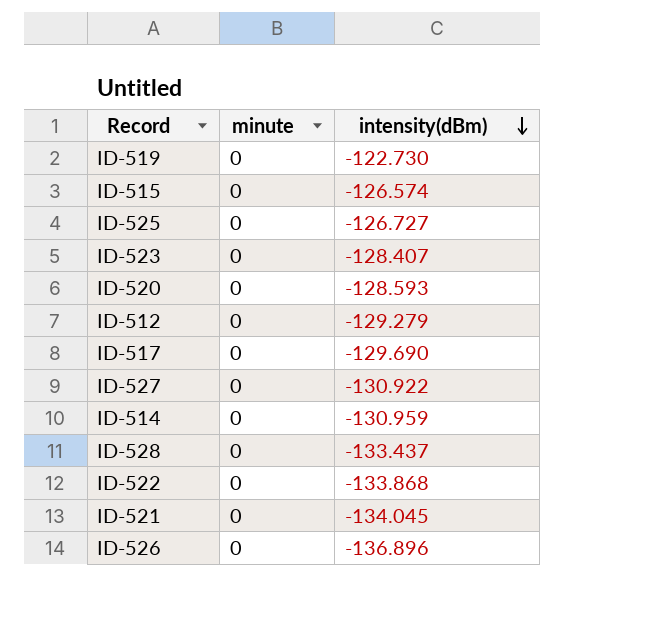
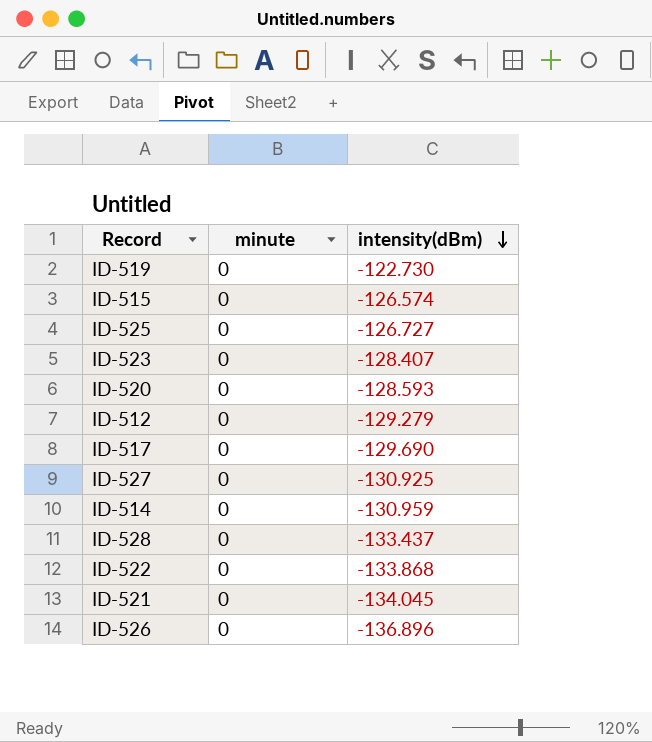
ID-527 | intensity(dBm): -130.922 -> -130.925

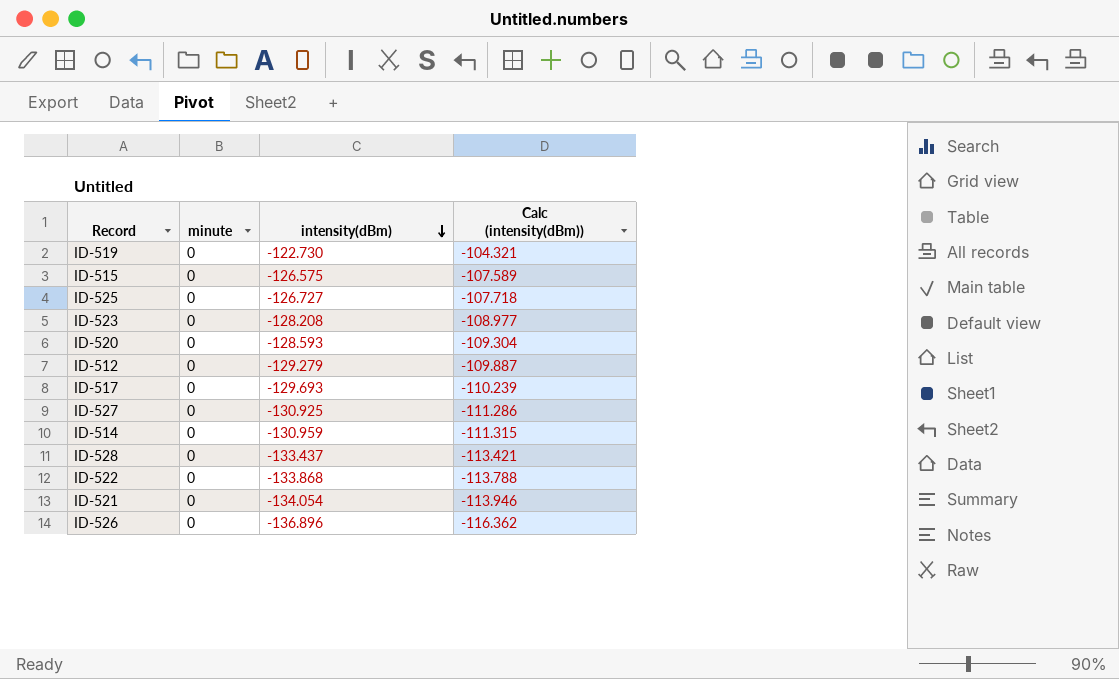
column Calc (intensity(dBm)) | formula: none -> [intensity(dBm)] * 0.85
ID-515 | intensity(dBm): -126.574 -> -126.575
ID-523 | intensity(dBm): -128.407 -> -128.208
ID-517 | intensity(dBm): -129.690 -> -129.693
ID-521 | intensity(dBm): -134.045 -> -134.054

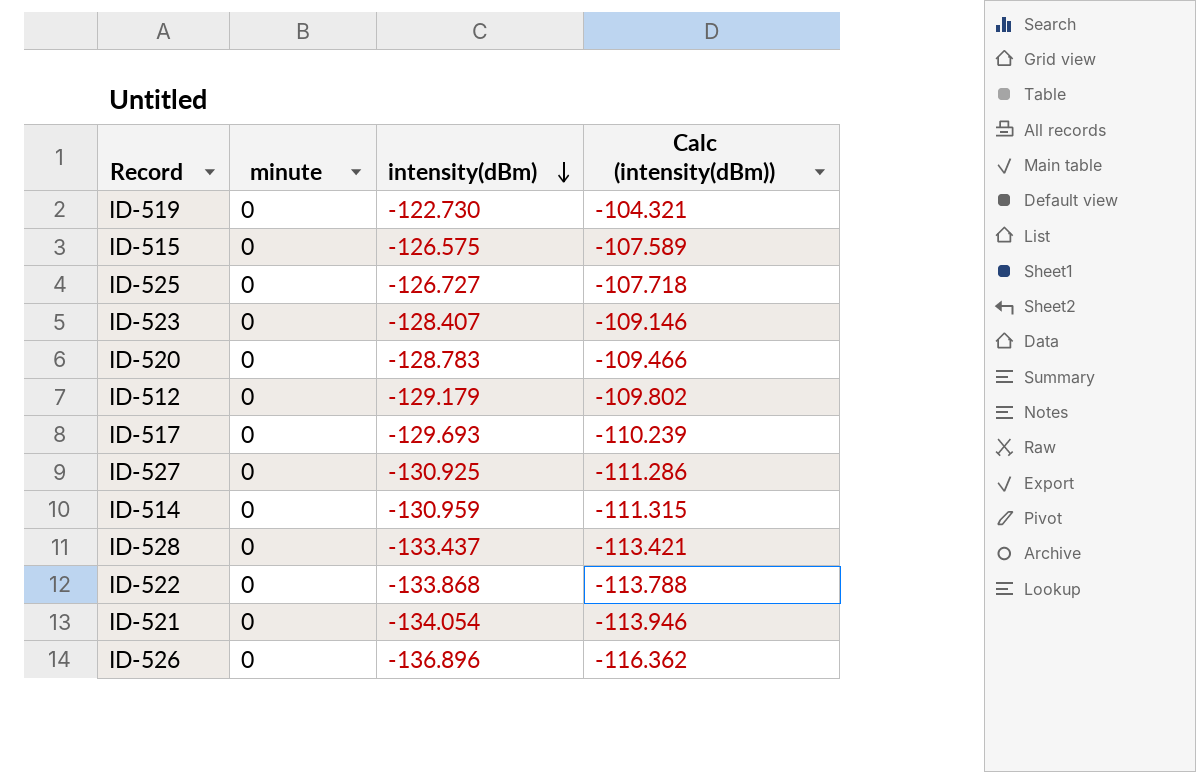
ID-523 | intensity(dBm): -128.208 -> -128.407
ID-523 | Calc (intensity(dBm)): -108.977 -> -109.146
ID-520 | intensity(dBm): -128.593 -> -128.783
ID-520 | Calc (intensity(dBm)): -109.304 -> -109.466
ID-512 | intensity(dBm): -129.279 -> -129.179
ID-512 | Calc (intensity(dBm)): -109.887 -> -109.802

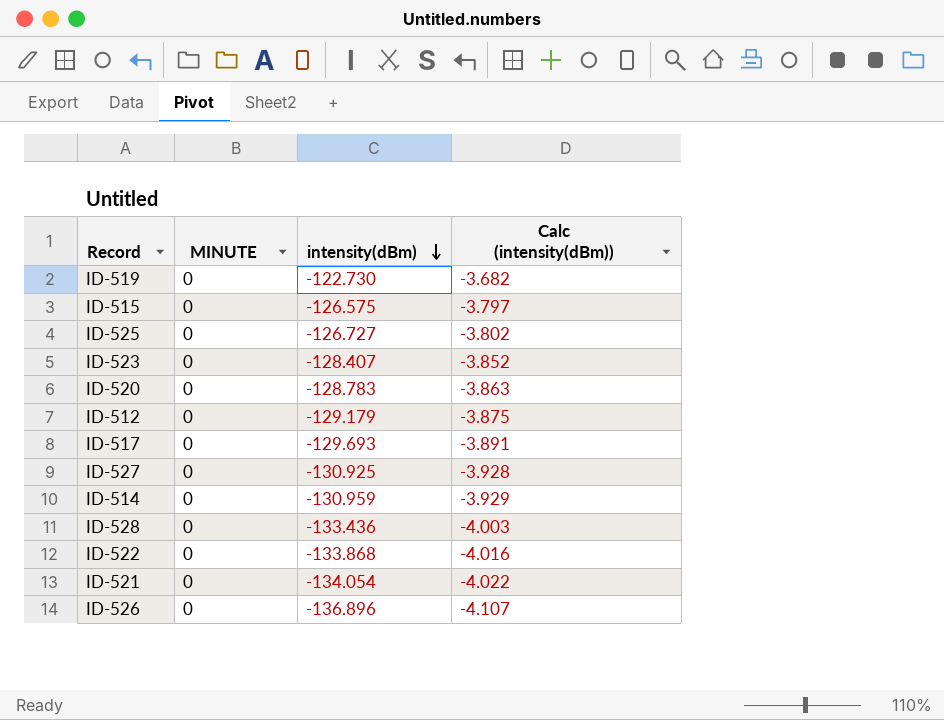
column name: minute -> MINUTE
column Calc (intensity(dBm)) | formula: [intensity(dBm)] * 0.85 -> [intensity(dBm)] * 0.03
ID-528 | intensity(dBm): -133.437 -> -133.436

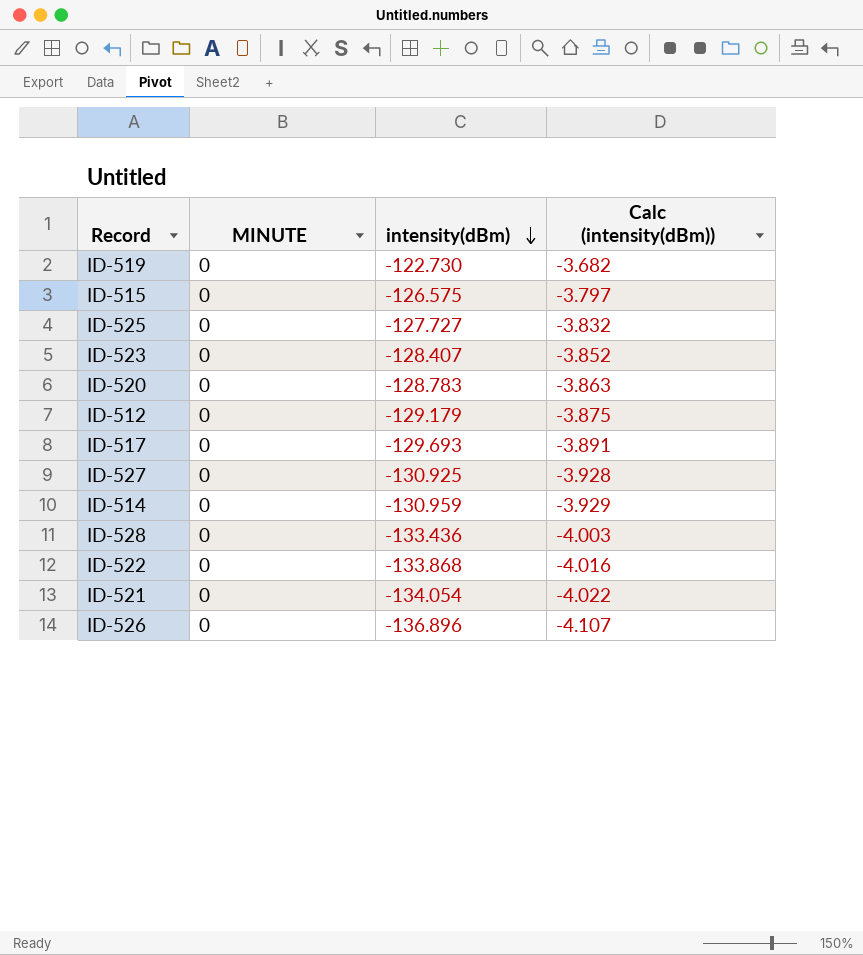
ID-525 | intensity(dBm): -126.727 -> -127.727
ID-525 | Calc (intensity(dBm)): -3.802 -> -3.832

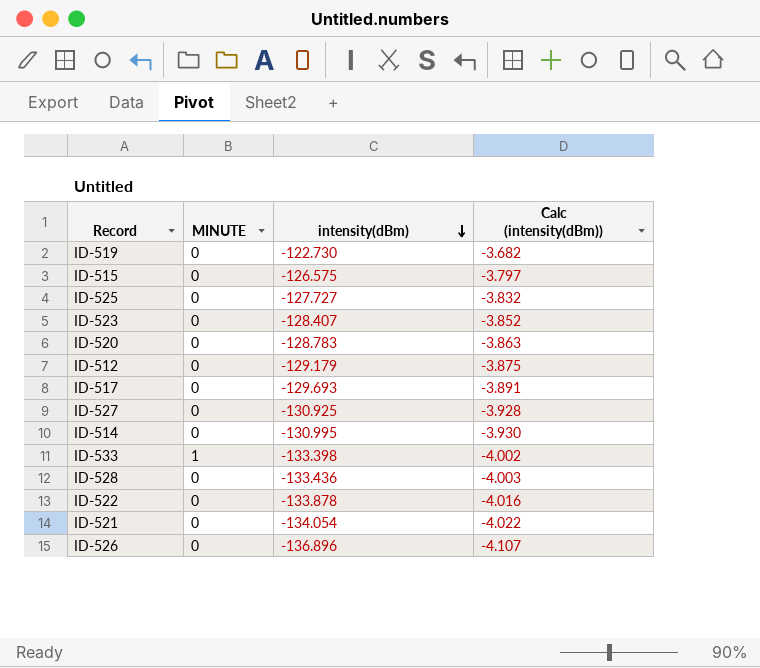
ID-514 | intensity(dBm): -130.959 -> -130.995
ID-514 | Calc (intensity(dBm)): -3.929 -> -3.930
row ID-533: none -> 1 | -133.398 | -4.002
ID-522 | intensity(dBm): -133.868 -> -133.878

